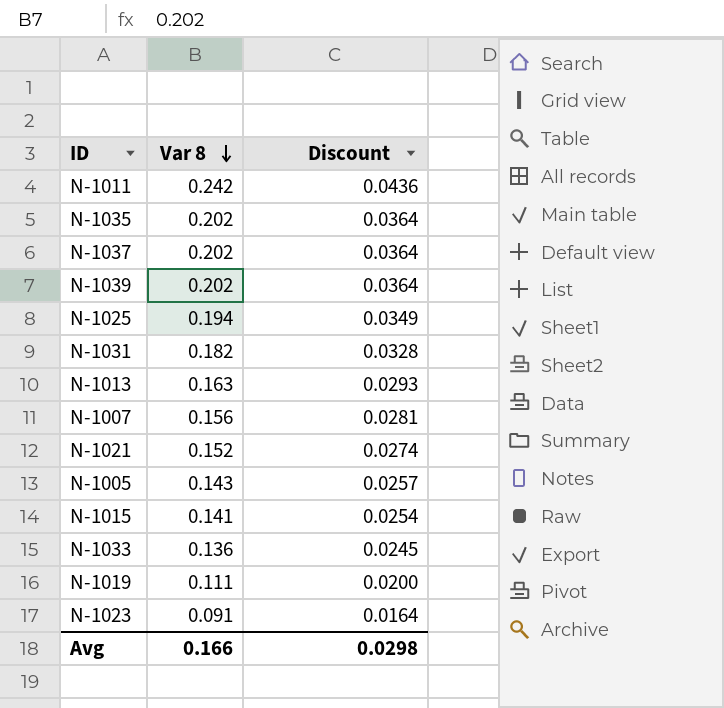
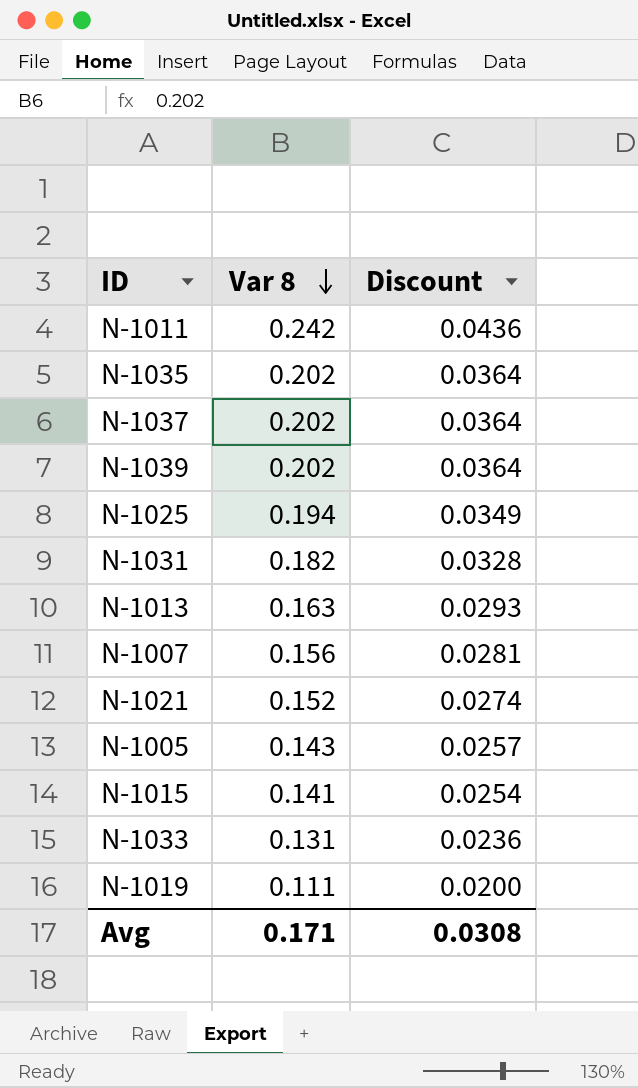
row N-1023: 0.091 | 0.0164 -> none
N-1033 | Var 8: 0.136 -> 0.131
N-1033 | Discount: 0.0245 -> 0.0236
Avg | Var 8: 0.166 -> 0.171
Avg | Discount: 0.0298 -> 0.0308

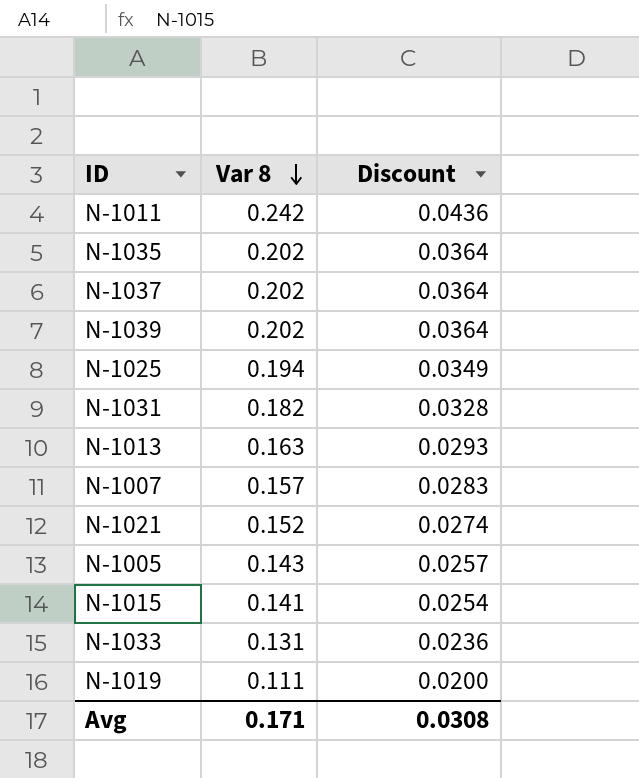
N-1007 | Var 8: 0.156 -> 0.157
N-1007 | Discount: 0.0281 -> 0.0283

